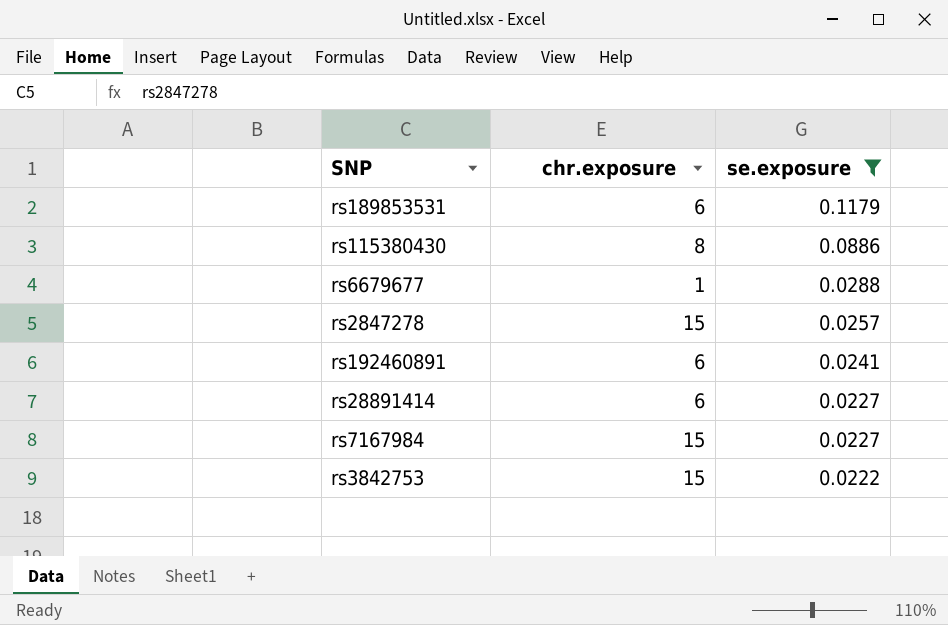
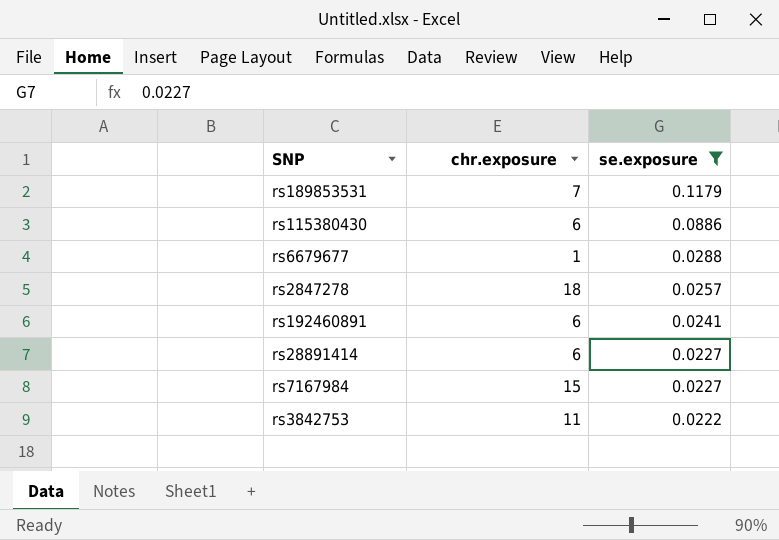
rs189853531 | chr.exposure: 6 -> 7
rs115380430 | chr.exposure: 8 -> 6
rs2847278 | chr.exposure: 15 -> 18
rs3842753 | chr.exposure: 15 -> 11

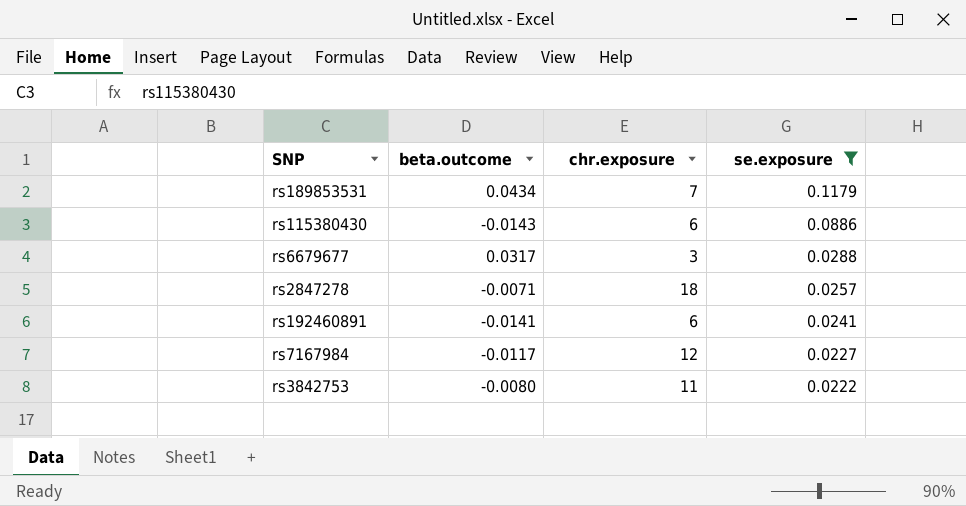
column beta.outcome | position: none -> 2
row rs28891414: 6 | 0.0227 -> none
rs6679677 | chr.exposure: 1 -> 3
rs7167984 | chr.exposure: 15 -> 12

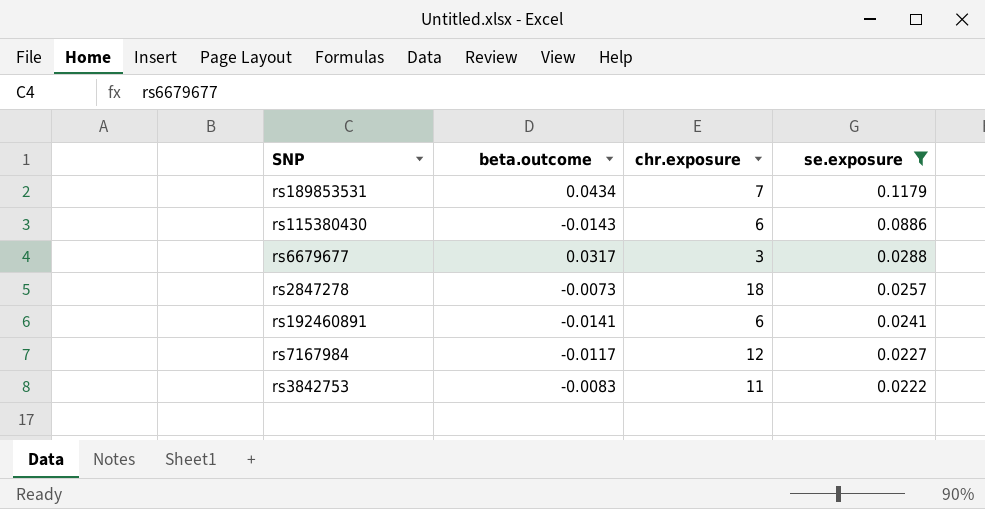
rs2847278 | beta.outcome: -0.0071 -> -0.0073
rs3842753 | beta.outcome: -0.0080 -> -0.0083

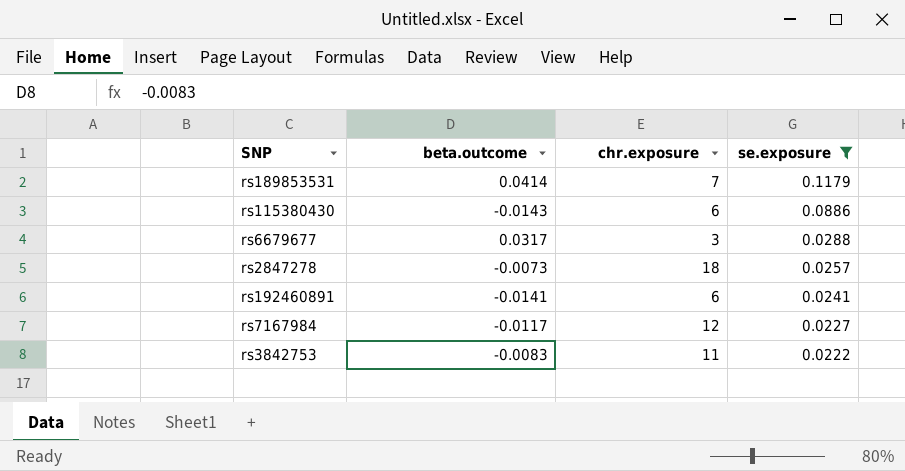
rs189853531 | beta.outcome: 0.0434 -> 0.0414

